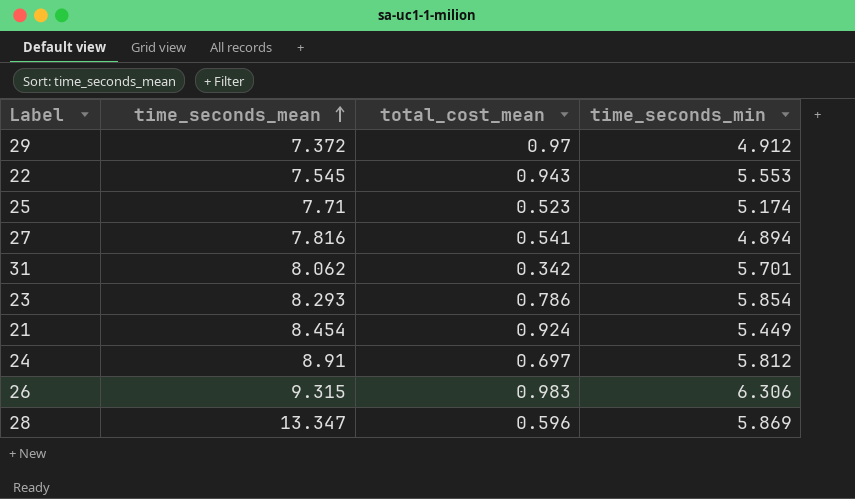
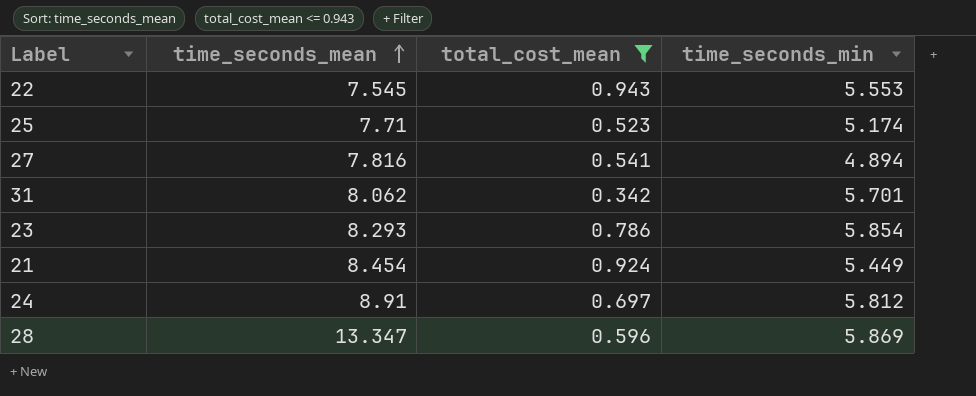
filter: none -> total_cost_mean <= 0.943

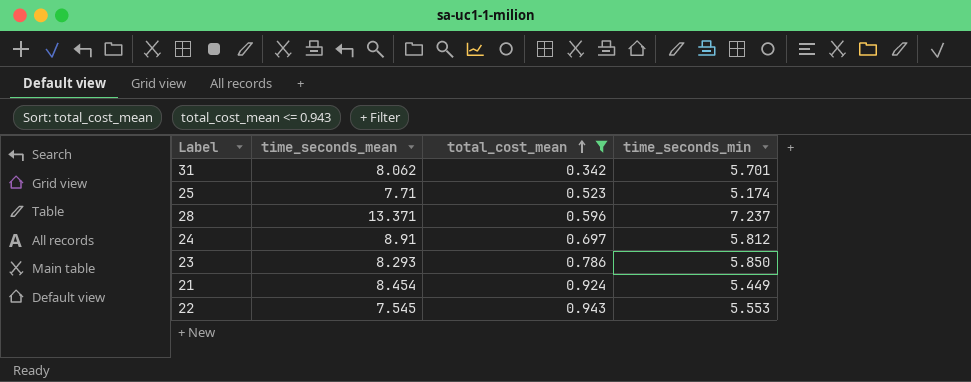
row order: time_seconds_mean ascending -> total_cost_mean ascending
row 27: 7.816 | 0.541 | 4.894 -> none
28 | time_seconds_mean: 13.347 -> 13.371
28 | time_seconds_min: 5.869 -> 7.237
23 | time_seconds_min: 5.854 -> 5.850

